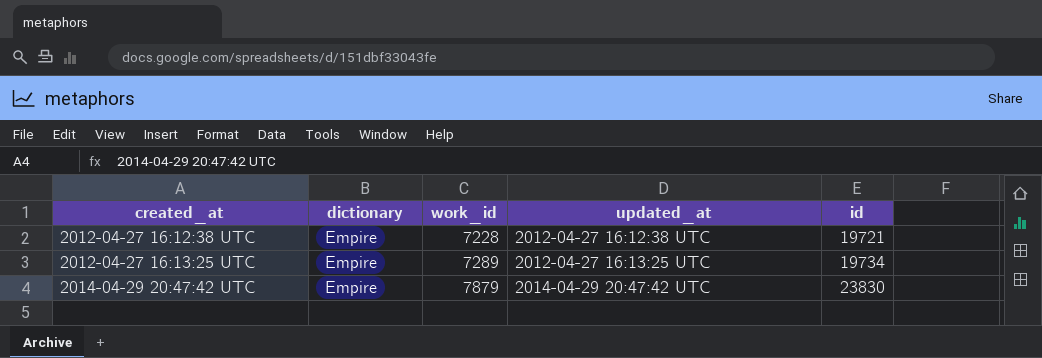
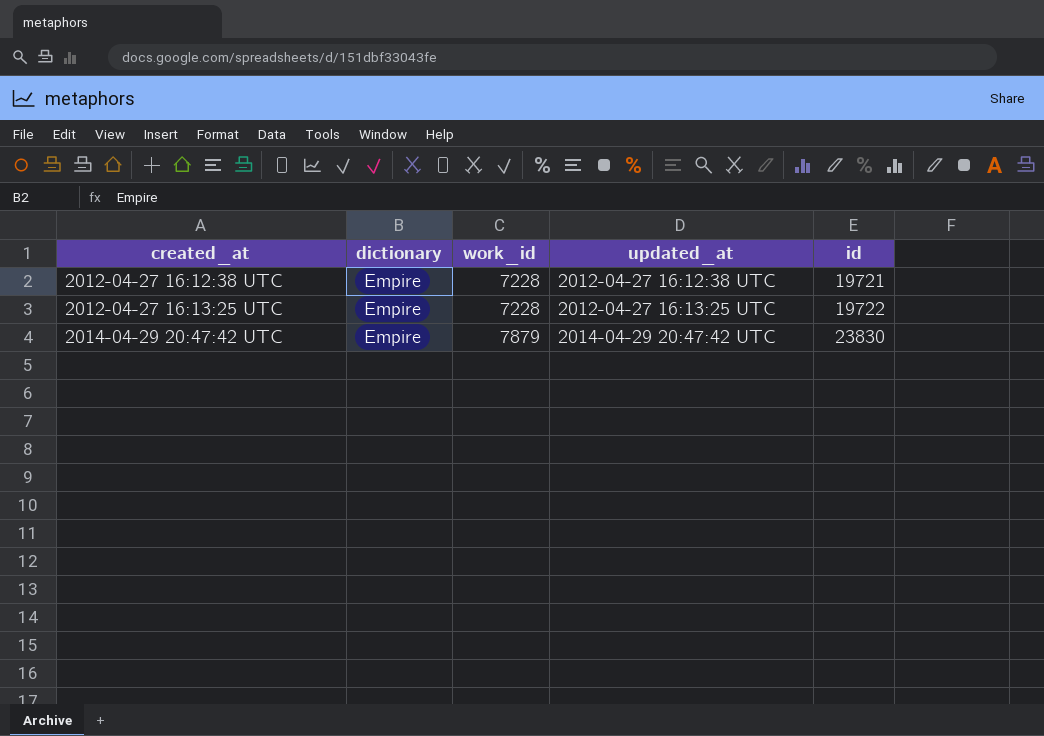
2012-04-27 16:13:25 UTC | work_id: 7289 -> 7228
2012-04-27 16:13:25 UTC | id: 19734 -> 19722

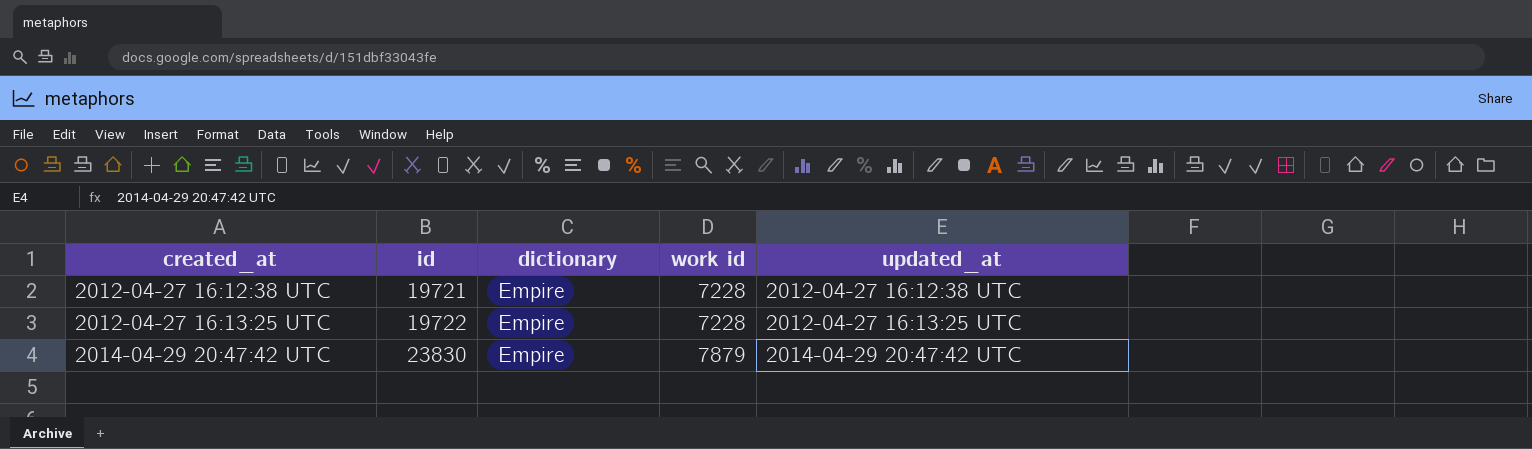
column id | position: 5 -> 2
column name: work_id -> work id

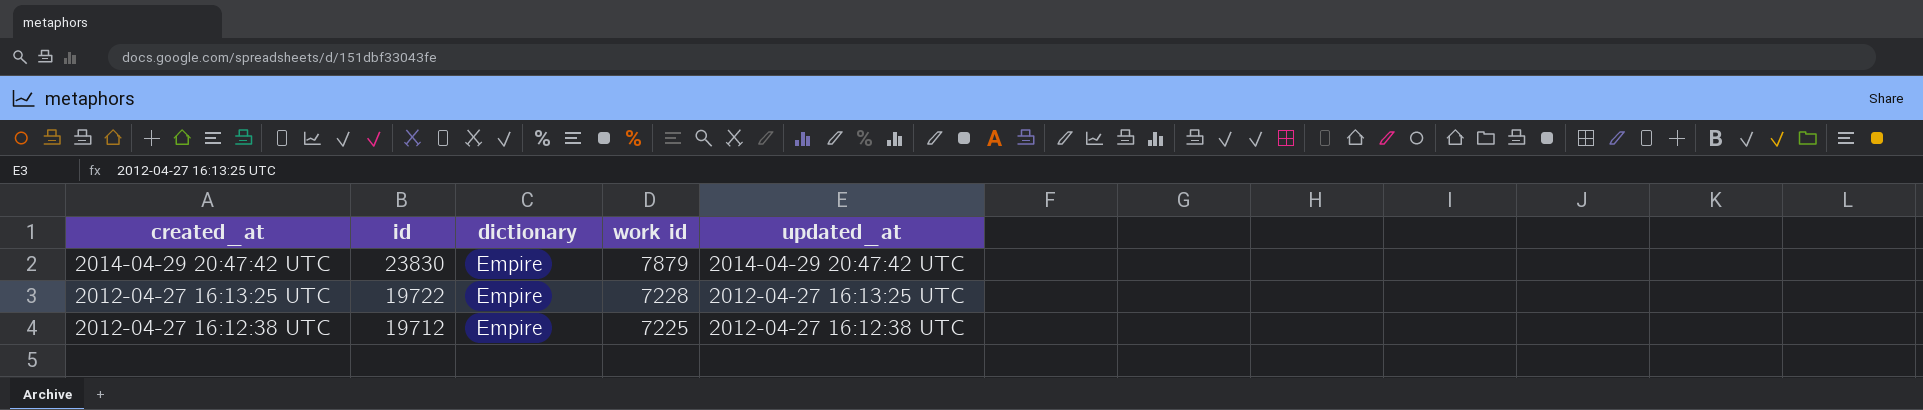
row order: created_at ascending -> created_at descending
2012-04-27 16:12:38 UTC | id: 19721 -> 19712
2012-04-27 16:12:38 UTC | work id: 7228 -> 7225

